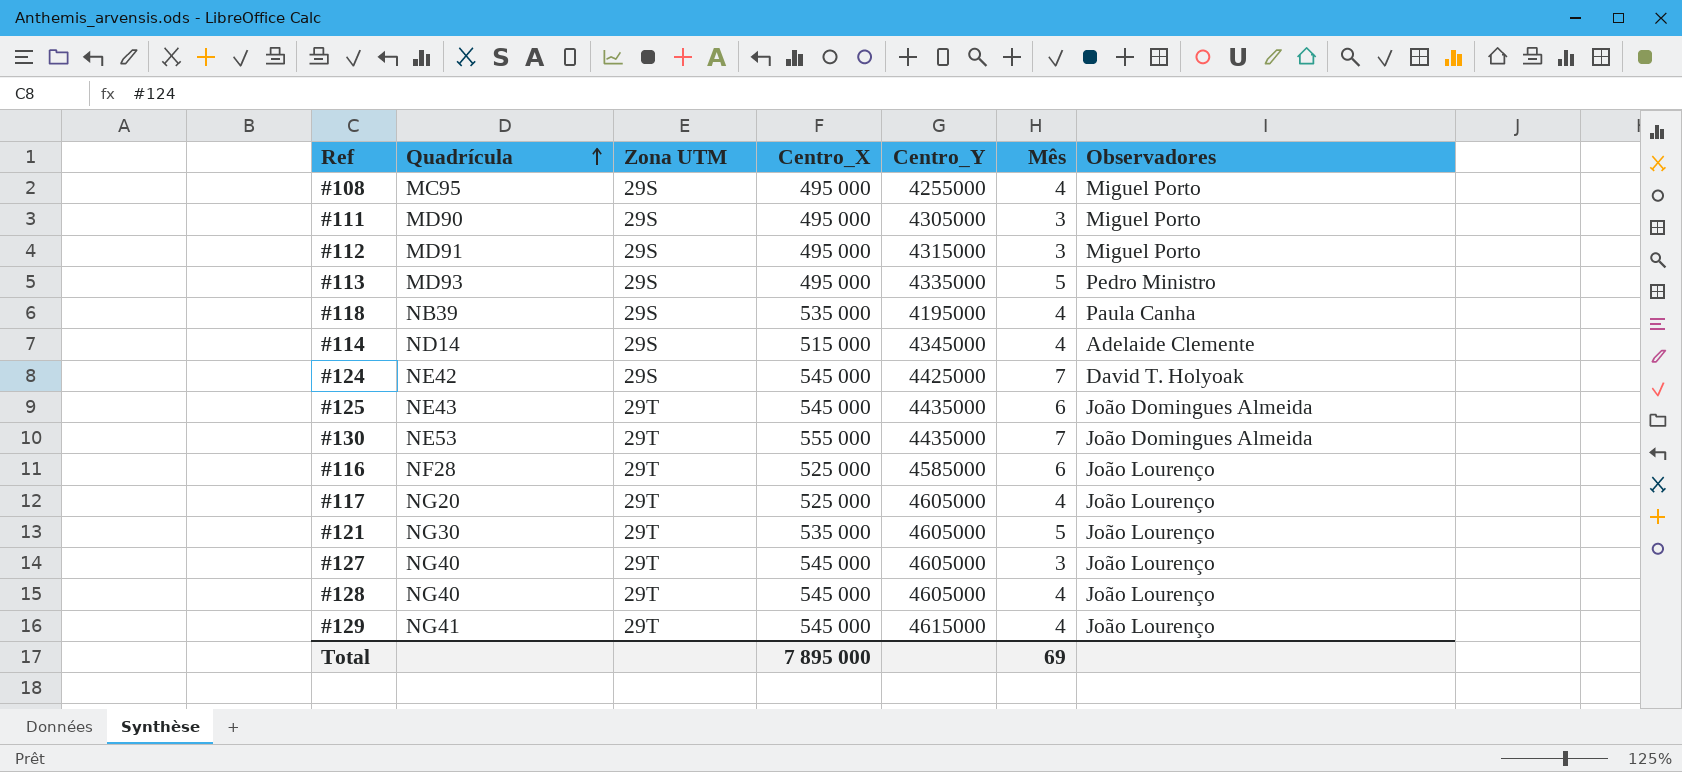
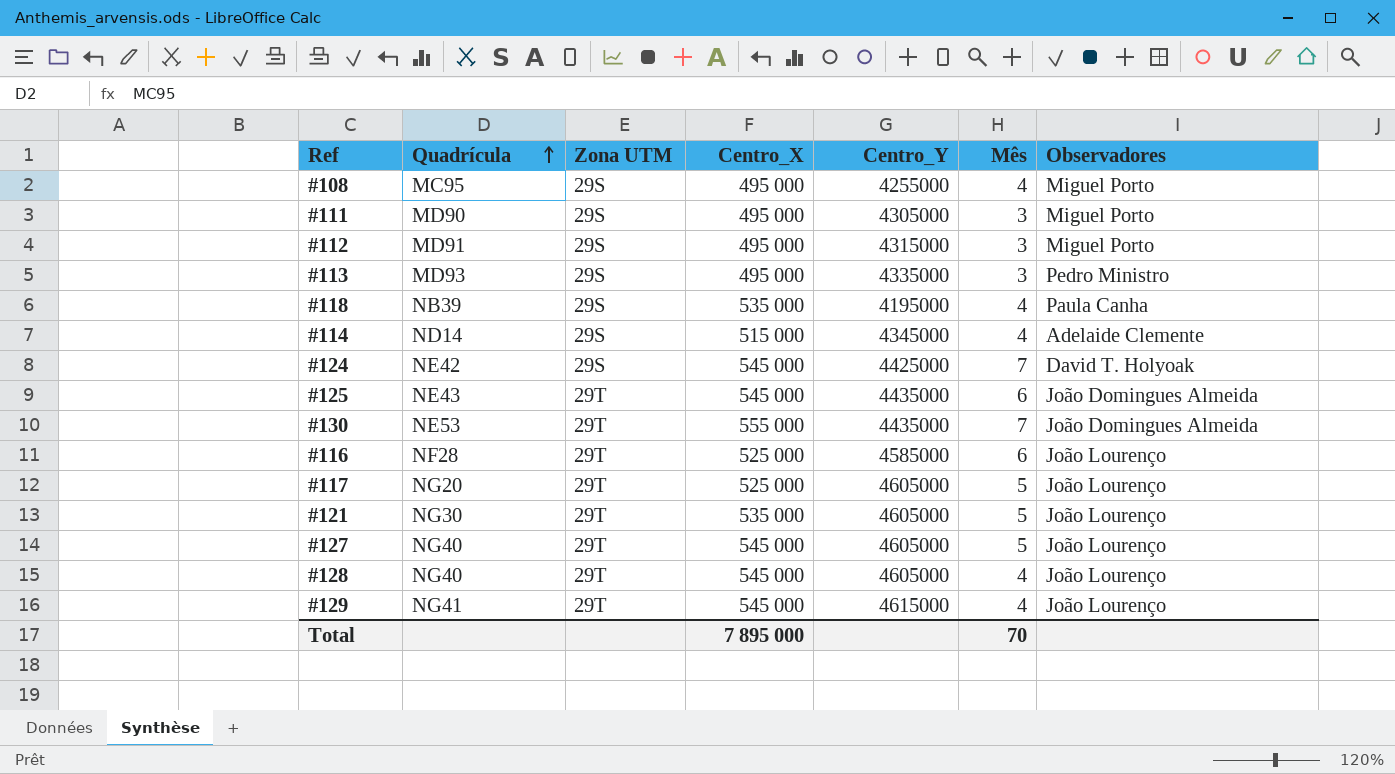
#113 | Mês: 5 -> 3
#117 | Mês: 4 -> 5
#127 | Mês: 3 -> 5
Total | Mês: 69 -> 70

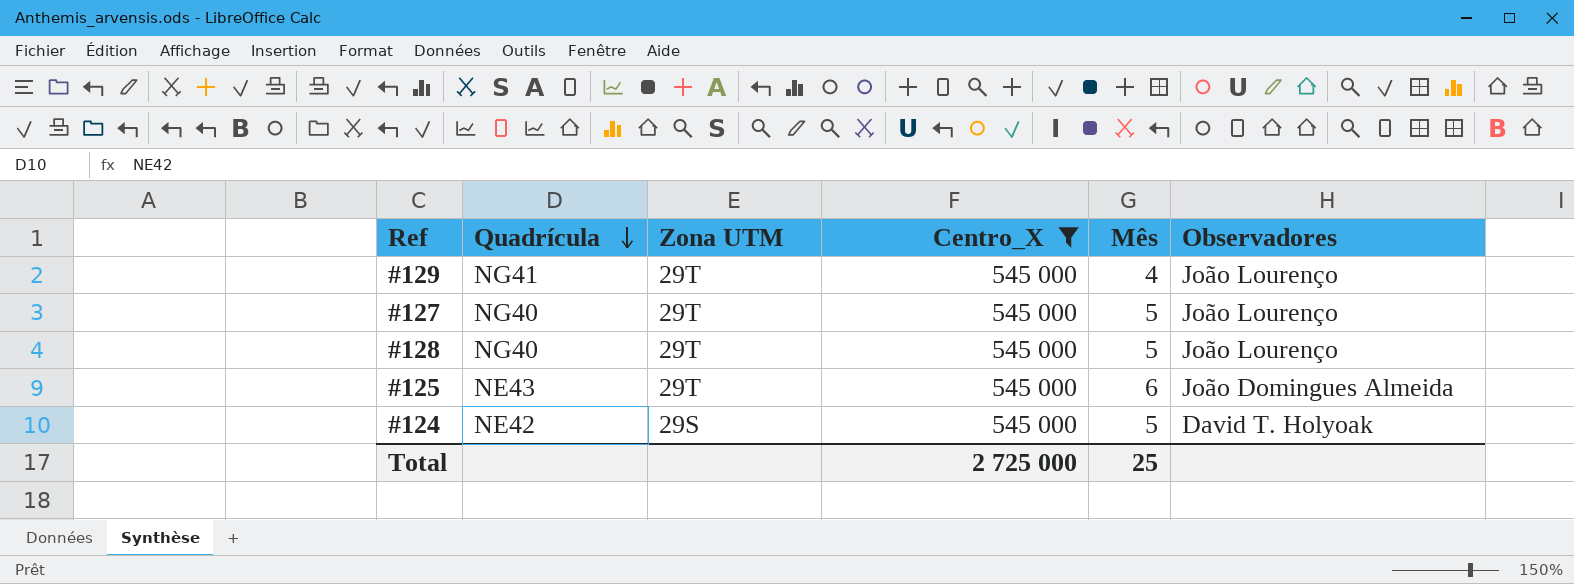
filter: none -> Centro_X = 545 000
row order: Quadrícula ascending -> Quadrícula descending
column Centro_Y | position: 5 -> none
#128 | Mês: 4 -> 5
#124 | Mês: 7 -> 5
Total | Centro_X: 7 895 000 -> 2 725 000
Total | Mês: 70 -> 25

